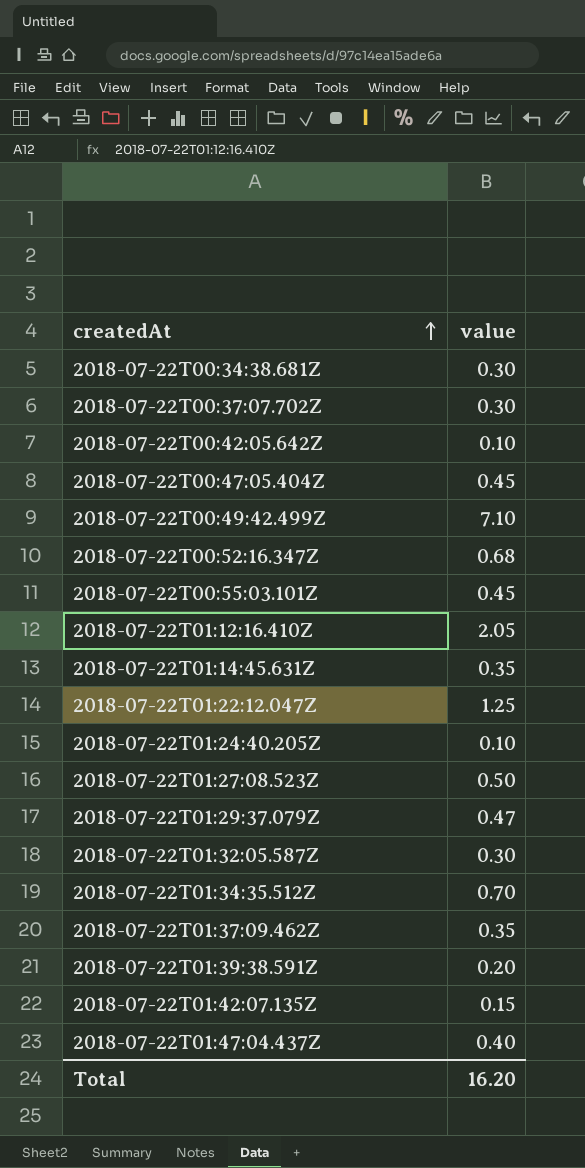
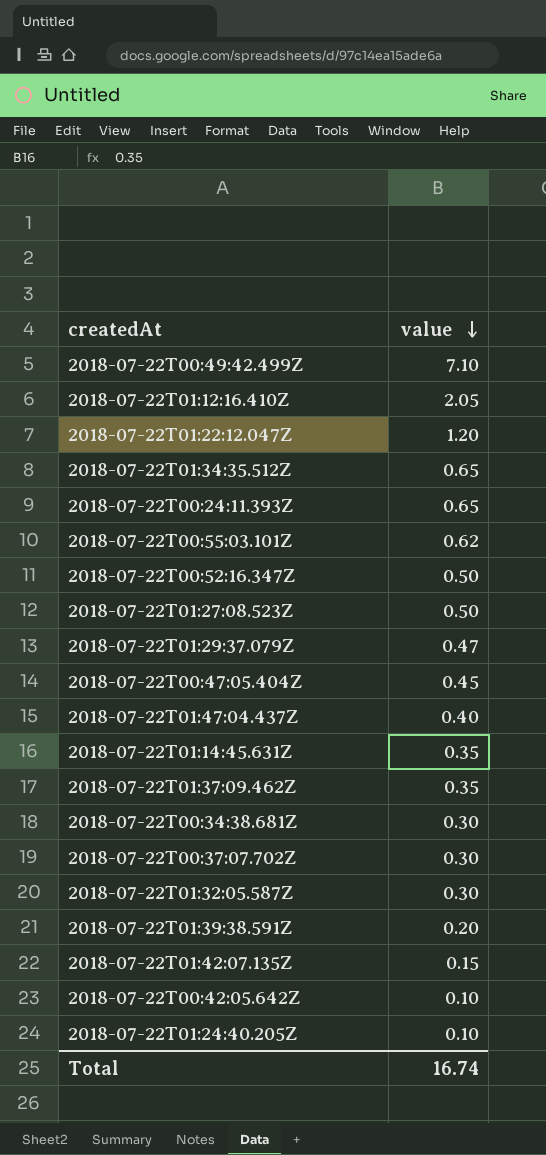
row order: createdAt ascending -> value descending
2018-07-22T01:22:12.047Z | value: 1.25 -> 1.20
2018-07-22T01:34:35.512Z | value: 0.70 -> 0.65
row 2018-07-22T00:24:11.393Z: none -> 0.65
2018-07-22T00:55:03.101Z | value: 0.45 -> 0.62
2018-07-22T00:52:16.347Z | value: 0.68 -> 0.50
Total | value: 16.20 -> 16.74

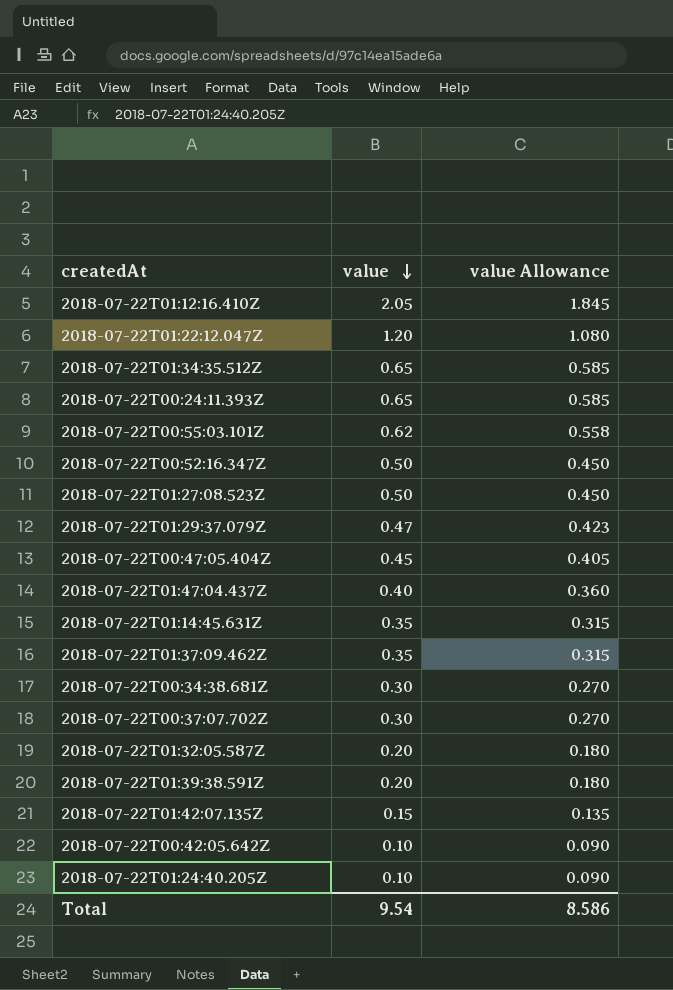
column value Allowance | formula: none -> [value] * 0.9
row 2018-07-22T00:49:42.499Z: 7.10 -> none
2018-07-22T01:32:05.587Z | value: 0.30 -> 0.20
Total | value: 16.74 -> 9.54

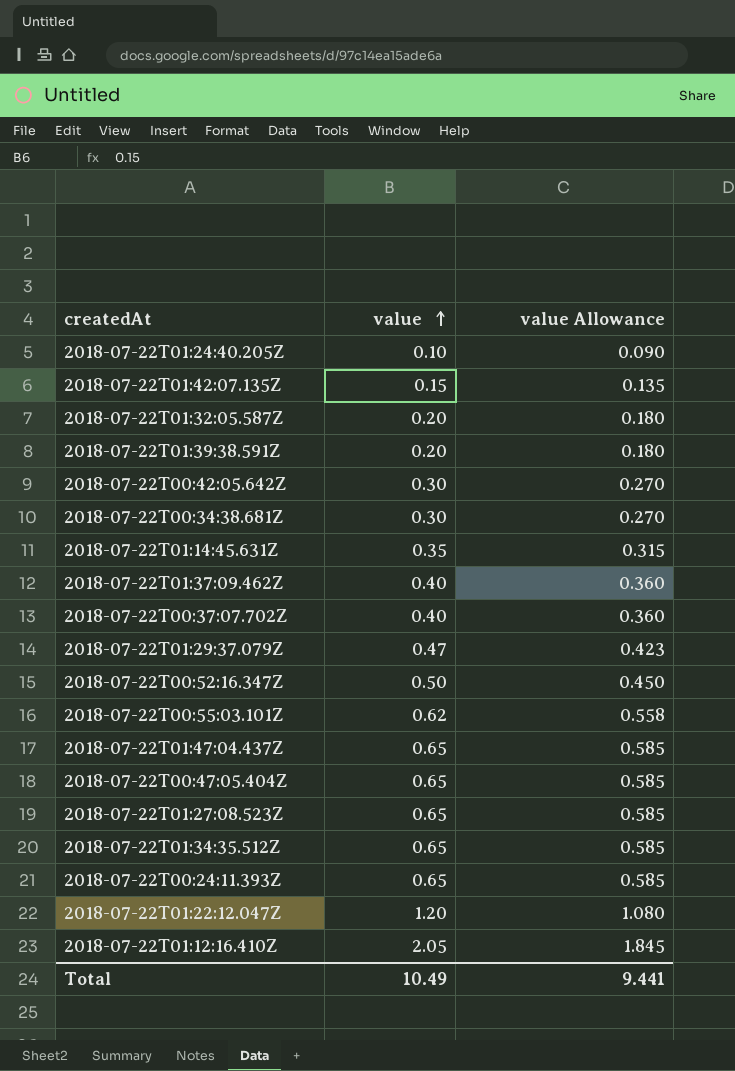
row order: value descending -> value ascending
2018-07-22T00:42:05.642Z | value: 0.10 -> 0.30
2018-07-22T00:42:05.642Z | value Allowance: 0.090 -> 0.270
2018-07-22T01:37:09.462Z | value: 0.35 -> 0.40
2018-07-22T01:37:09.462Z | value Allowance: 0.315 -> 0.360
2018-07-22T00:37:07.702Z | value: 0.30 -> 0.40
2018-07-22T00:37:07.702Z | value Allowance: 0.270 -> 0.360
2018-07-22T01:47:04.437Z | value: 0.40 -> 0.65
2018-07-22T01:47:04.437Z | value Allowance: 0.360 -> 0.585
2018-07-22T00:47:05.404Z | value: 0.45 -> 0.65
2018-07-22T00:47:05.404Z | value Allowance: 0.405 -> 0.585
2018-07-22T01:27:08.523Z | value: 0.50 -> 0.65
2018-07-22T01:27:08.523Z | value Allowance: 0.450 -> 0.585
Total | value: 9.54 -> 10.49
Total | value Allowance: 8.586 -> 9.441

